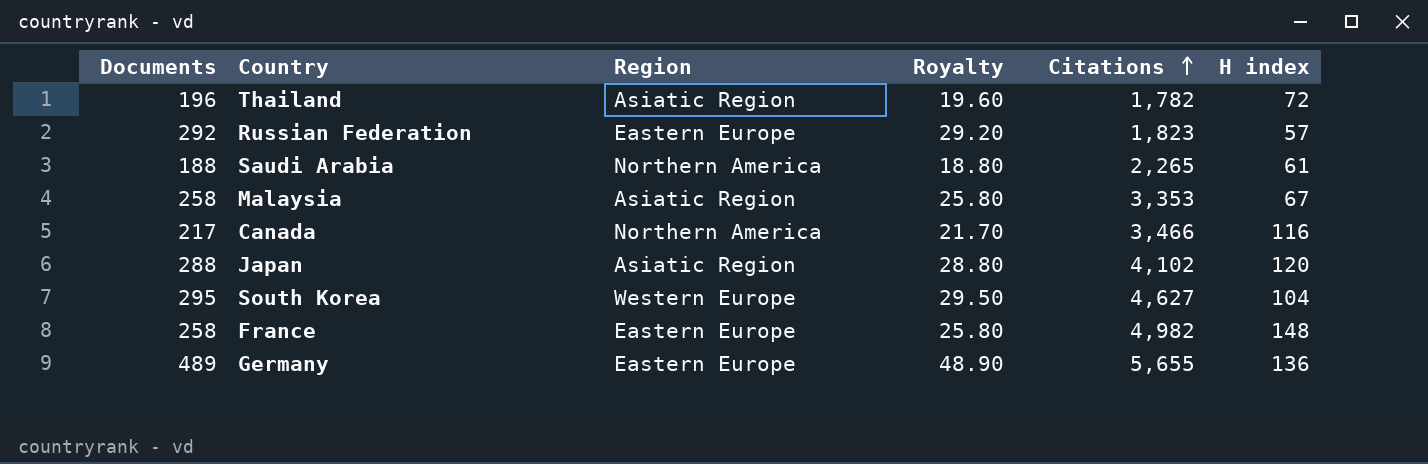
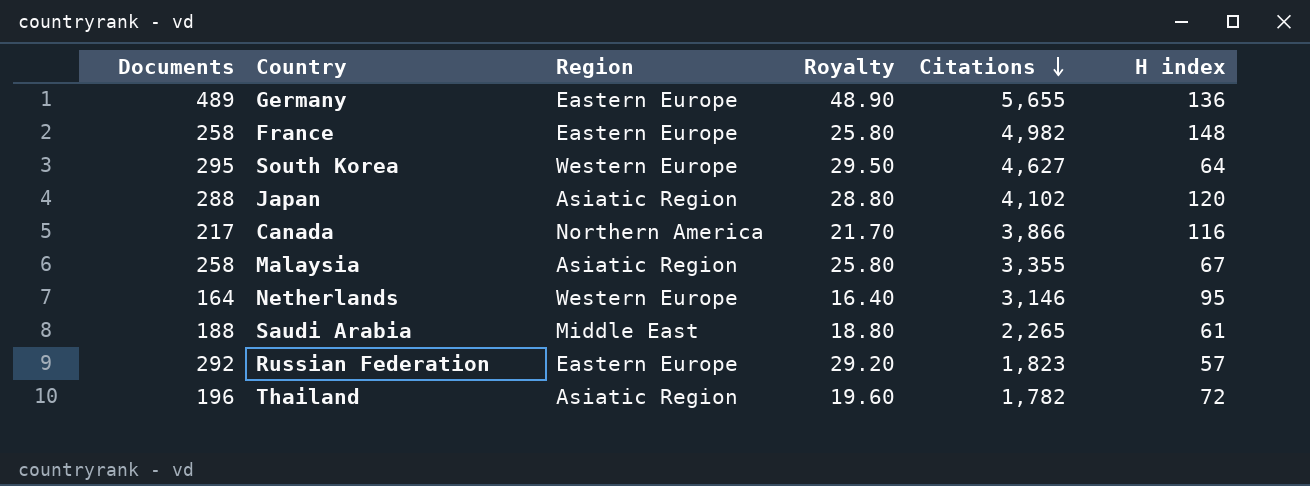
row order: Citations ascending -> Citations descending
South Korea | H index: 104 -> 64
Canada | Citations: 3,466 -> 3,866
Malaysia | Citations: 3,353 -> 3,355
row Netherlands: none -> 164 | Western Europe | 16.40 | 3,146 | 95
Saudi Arabia | Region: Northern America -> Middle East

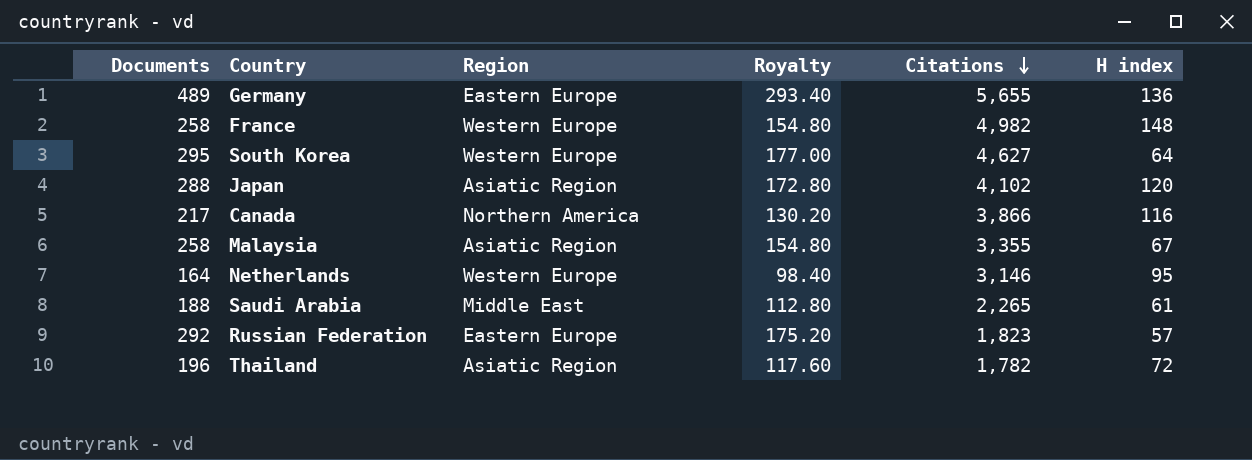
column Royalty | formula: [Documents] * 0.1 -> [Documents] * 0.6
France | Region: Eastern Europe -> Western Europe

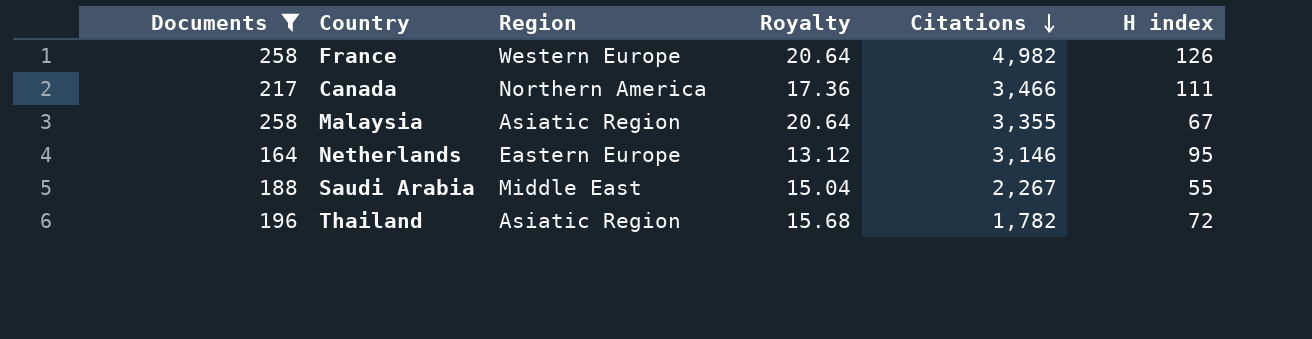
filter: none -> Documents <= 258
column Royalty | formula: [Documents] * 0.6 -> [Documents] * 0.08
France | H index: 148 -> 126
Canada | Citations: 3,866 -> 3,466
Canada | H index: 116 -> 111
Netherlands | Region: Western Europe -> Eastern Europe
Saudi Arabia | Citations: 2,265 -> 2,267
Saudi Arabia | H index: 61 -> 55

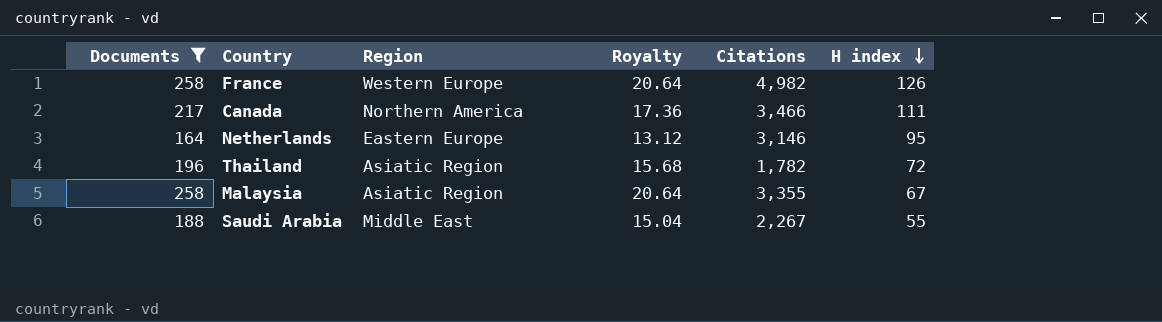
row order: Citations descending -> H index descending

